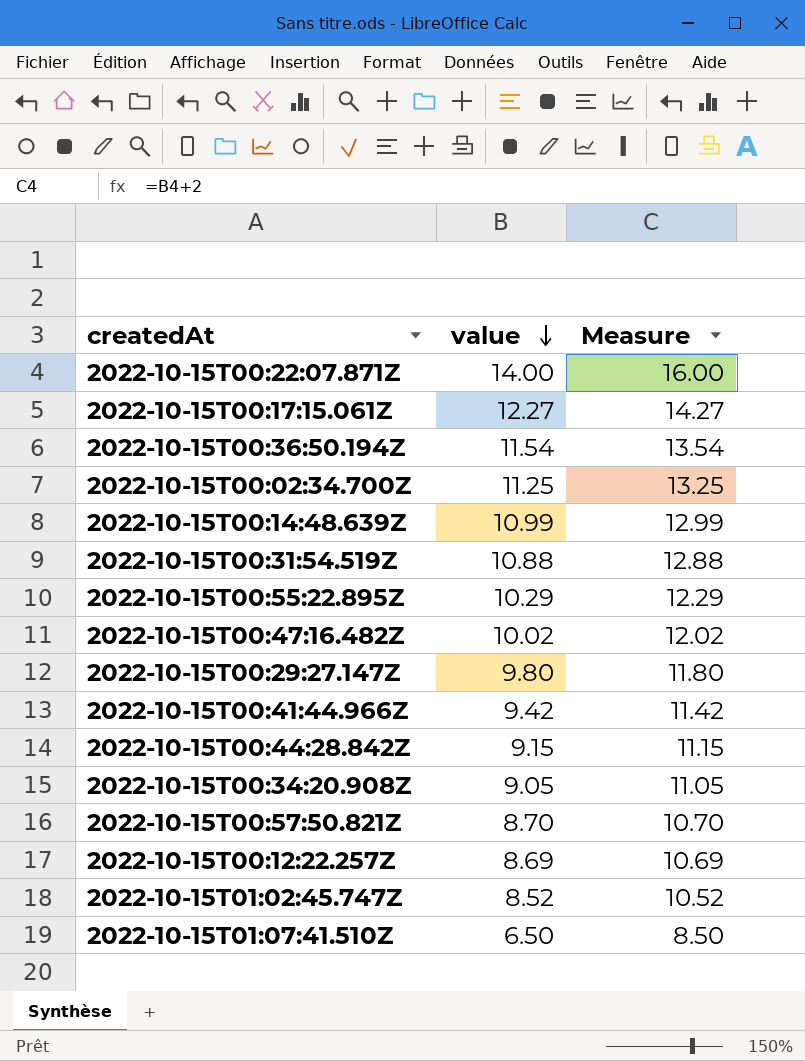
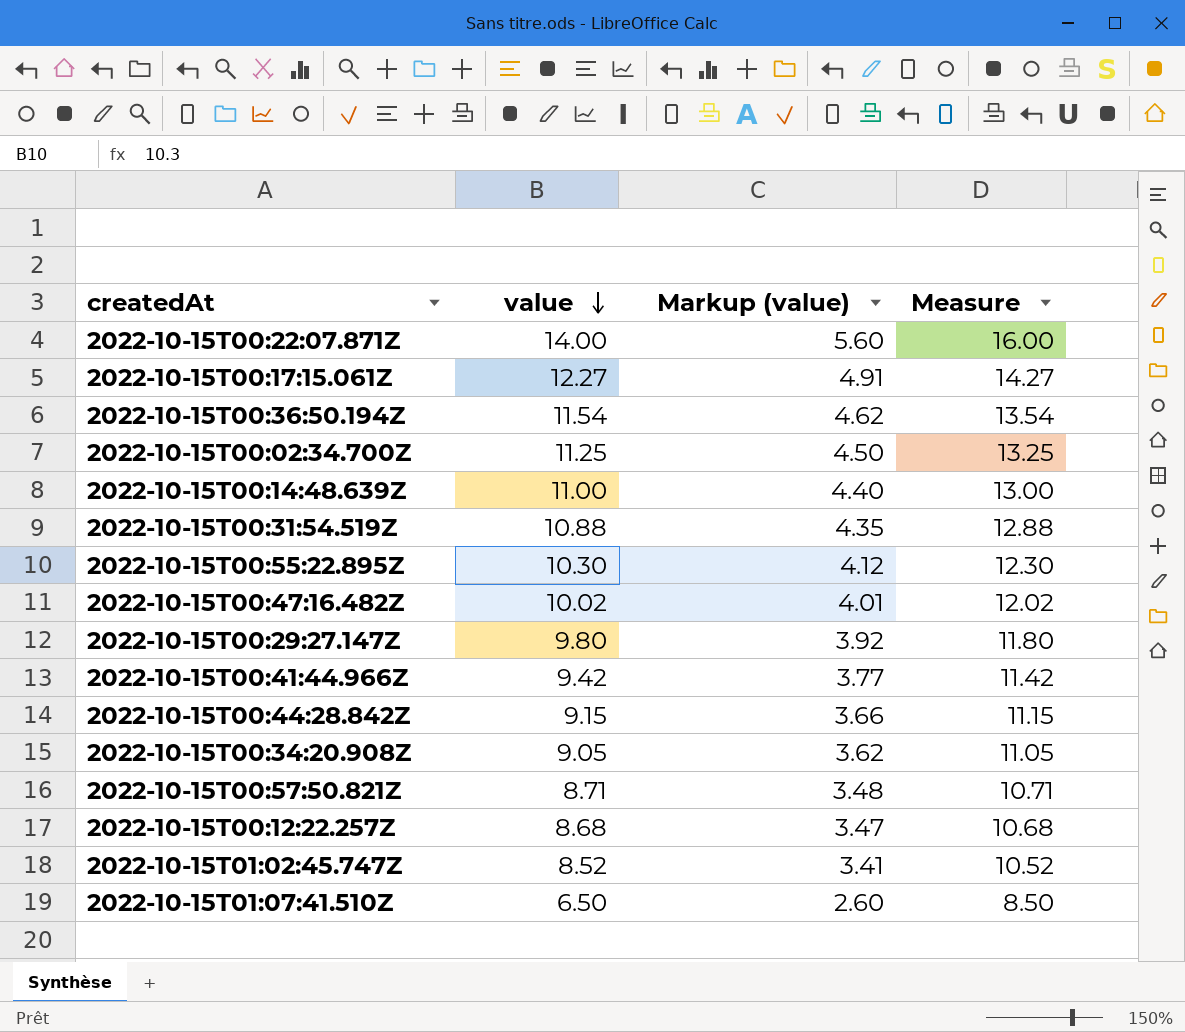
column Markup (value) | formula: none -> [value] * 0.4
2022-10-15T00:14:48.639Z | value: 10.99 -> 11.00
2022-10-15T00:14:48.639Z | Measure: 12.99 -> 13.00
2022-10-15T00:55:22.895Z | value: 10.29 -> 10.30
2022-10-15T00:55:22.895Z | Measure: 12.29 -> 12.30
2022-10-15T00:57:50.821Z | value: 8.70 -> 8.71
2022-10-15T00:57:50.821Z | Measure: 10.70 -> 10.71
2022-10-15T00:12:22.257Z | value: 8.69 -> 8.68
2022-10-15T00:12:22.257Z | Measure: 10.69 -> 10.68

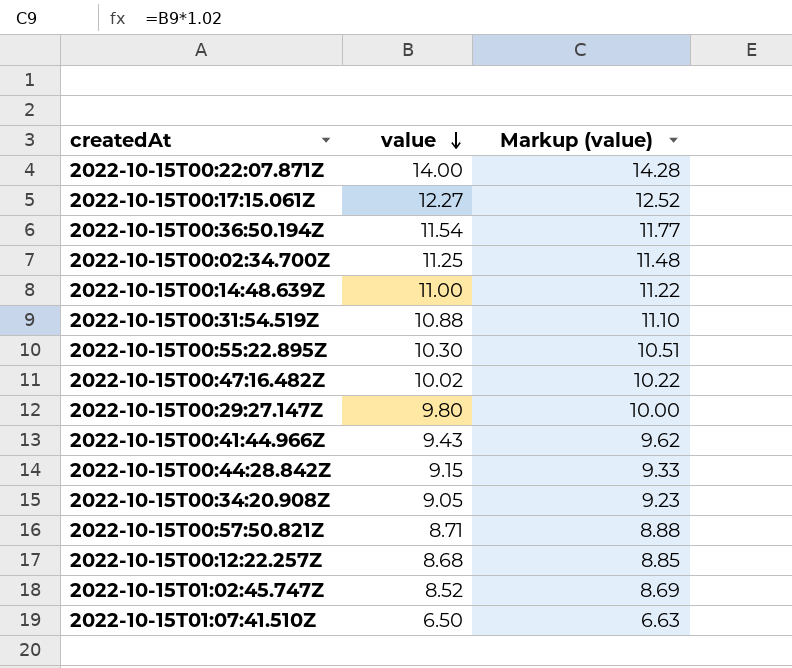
column Measure | formula: [value] + 2 -> none
column Markup (value) | formula: [value] * 0.4 -> [value] * 1.02
2022-10-15T00:41:44.966Z | value: 9.42 -> 9.43

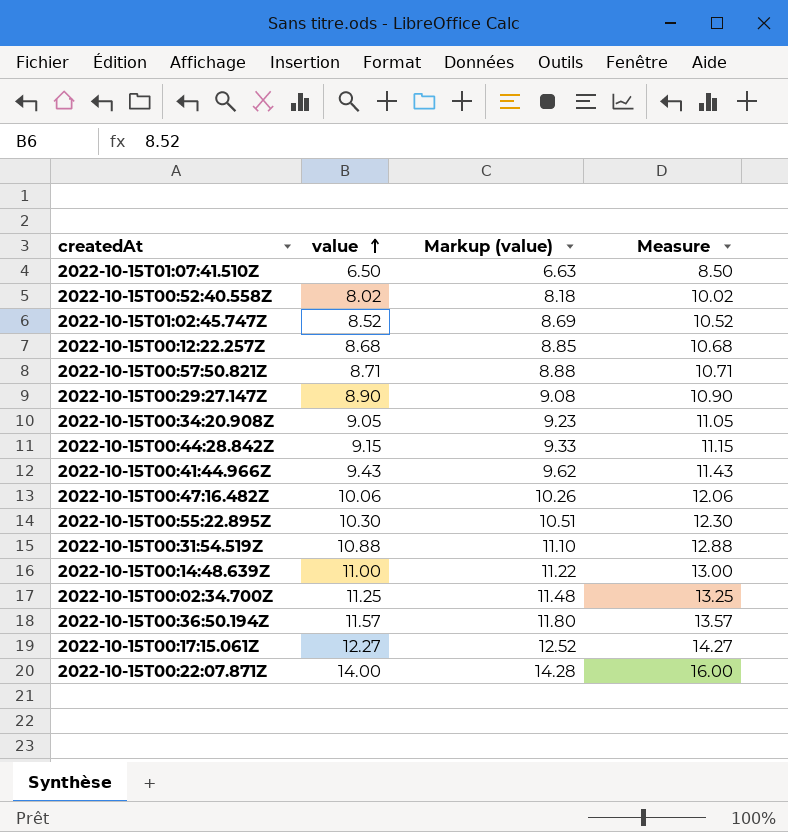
row order: value descending -> value ascending
column Measure | formula: none -> [value] + 2
row 2022-10-15T00:52:40.558Z: none -> 8.02 | 8.18 | 10.02
2022-10-15T00:29:27.147Z | value: 9.80 -> 8.90
2022-10-15T00:29:27.147Z | Markup (value): 10.00 -> 9.08
2022-10-15T00:47:16.482Z | value: 10.02 -> 10.06
2022-10-15T00:47:16.482Z | Markup (value): 10.22 -> 10.26
2022-10-15T00:36:50.194Z | value: 11.54 -> 11.57
2022-10-15T00:36:50.194Z | Markup (value): 11.77 -> 11.80

